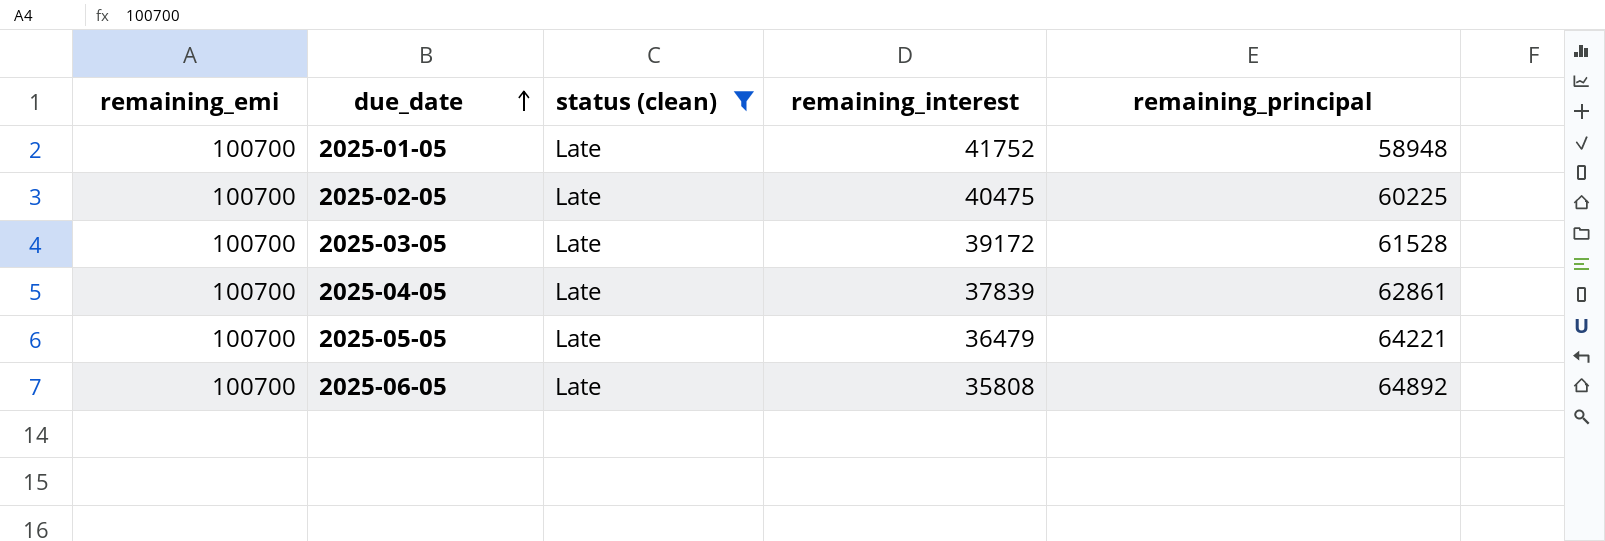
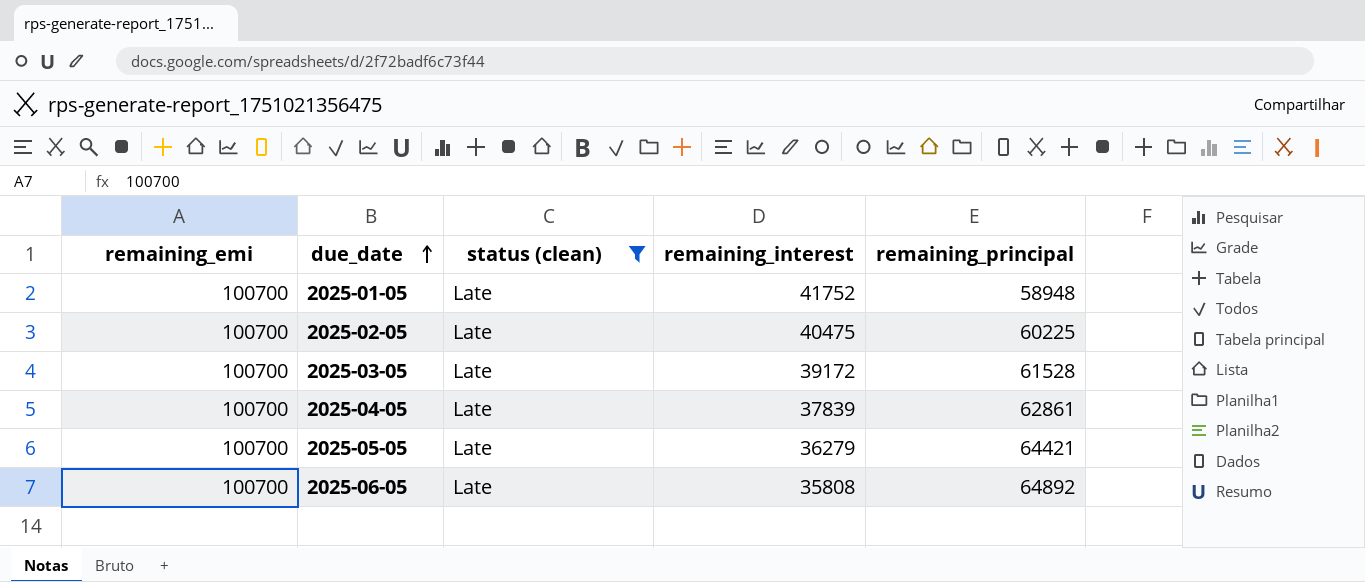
2025-05-05 | remaining_interest: 36479 -> 36279
2025-05-05 | remaining_principal: 64221 -> 64421

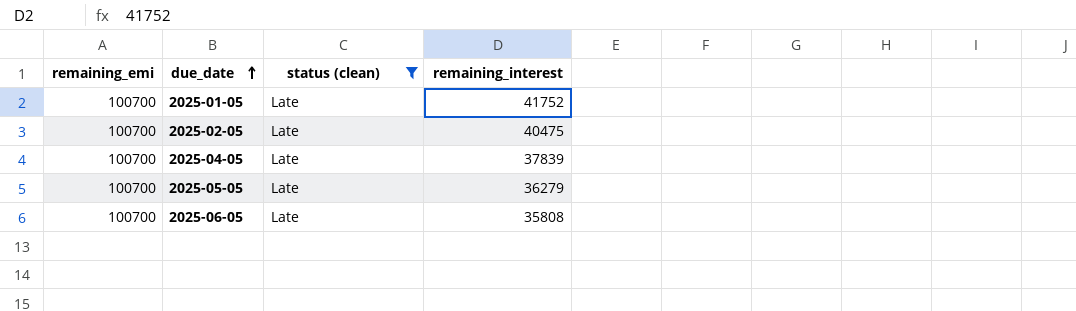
column remaining_principal | formula: [remaining_emi] - [remaining_interest] -> none
row 2025-03-05: 100700 | Late | 39172 | 61528 -> none

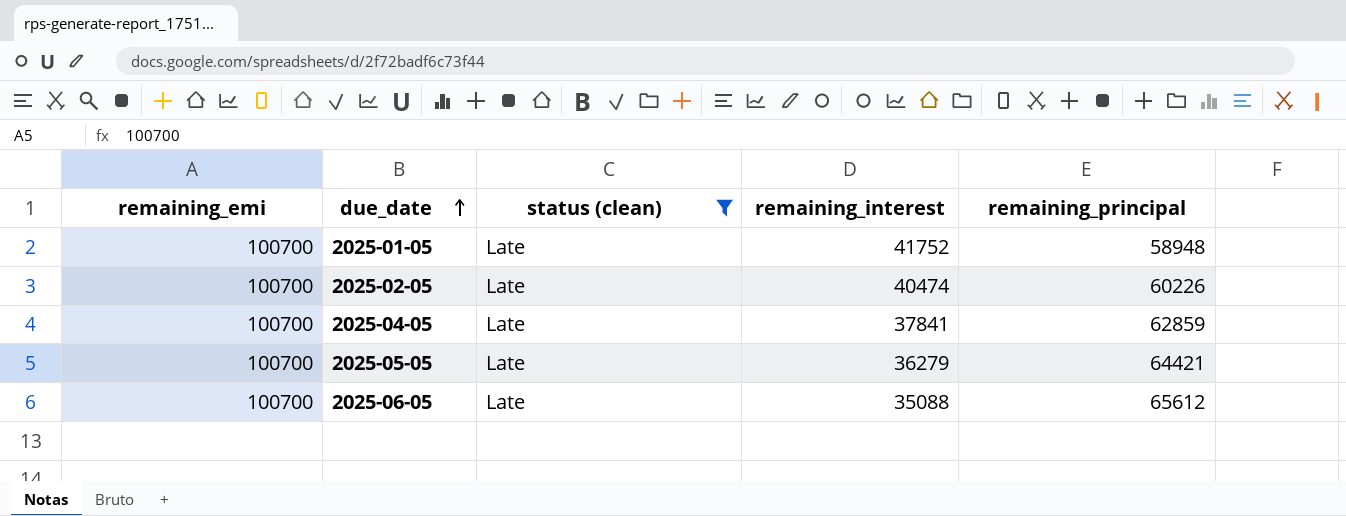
column remaining_principal | formula: none -> [remaining_emi] - [remaining_interest]
2025-02-05 | remaining_interest: 40475 -> 40474
2025-04-05 | remaining_interest: 37839 -> 37841
2025-06-05 | remaining_interest: 35808 -> 35088

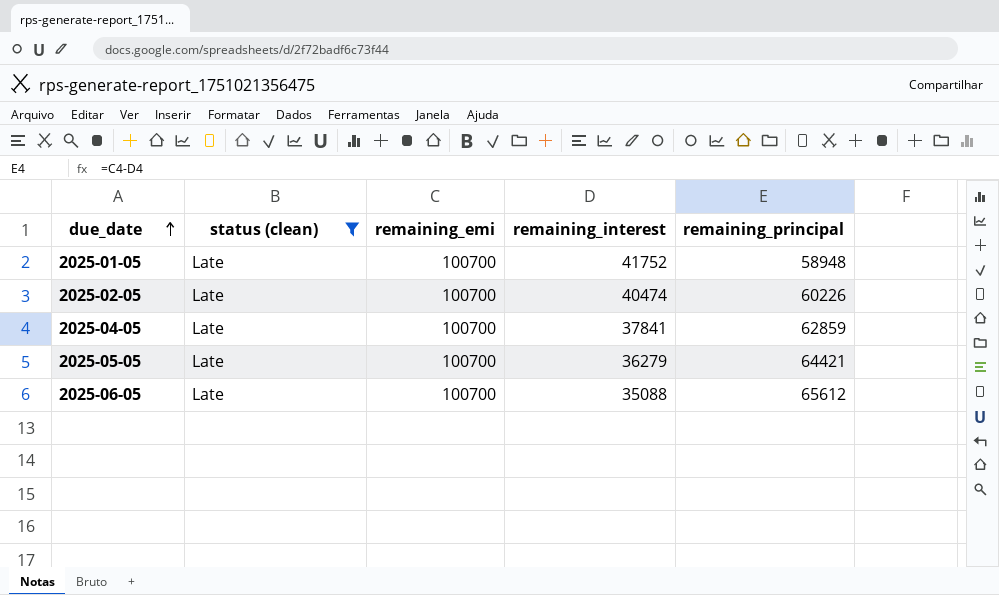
column remaining_emi | position: 1 -> 3

